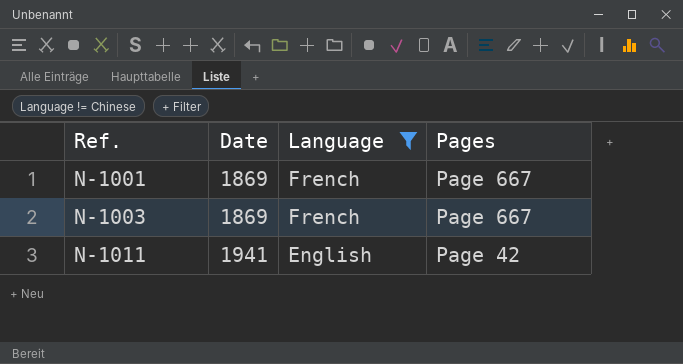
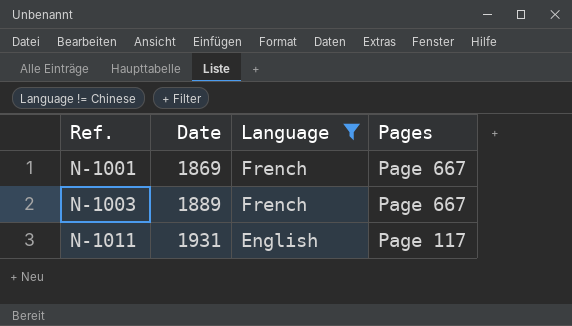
N-1003 | Date: 1869 -> 1889
N-1011 | Date: 1941 -> 1931
N-1011 | Pages: Page 42 -> Page 117

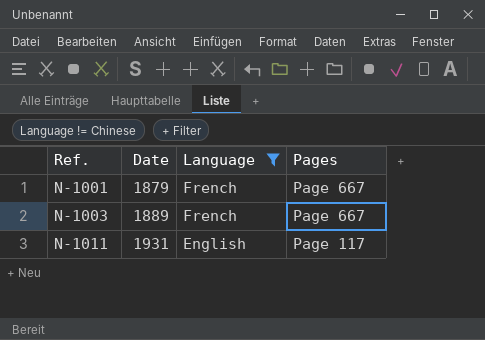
N-1001 | Date: 1869 -> 1879

